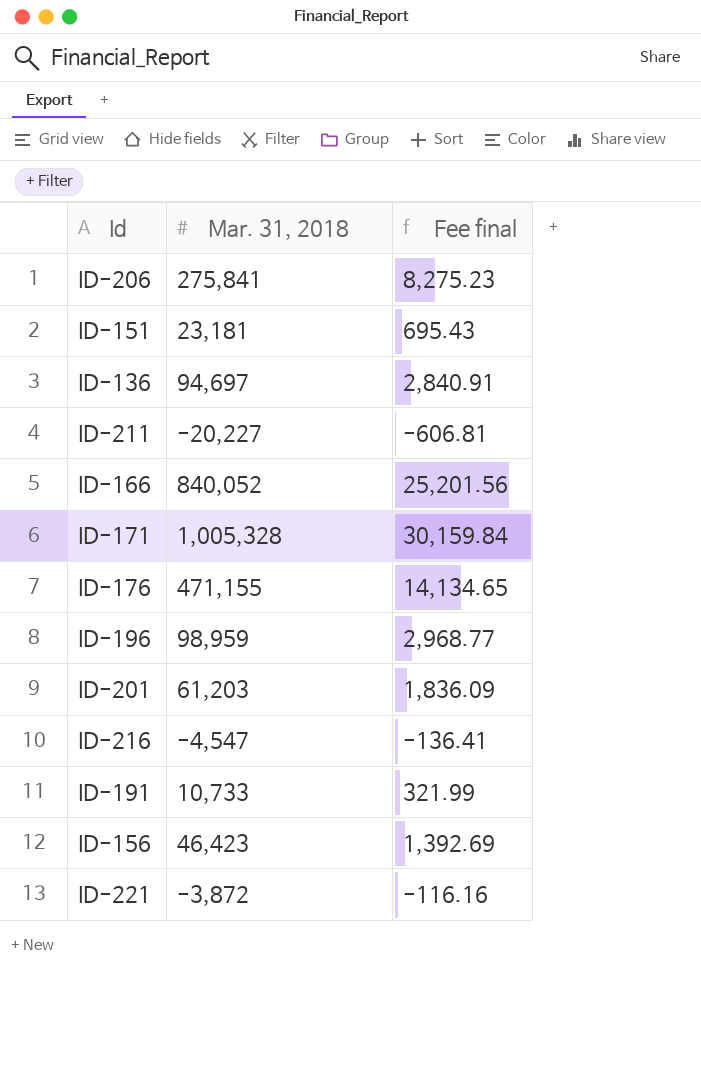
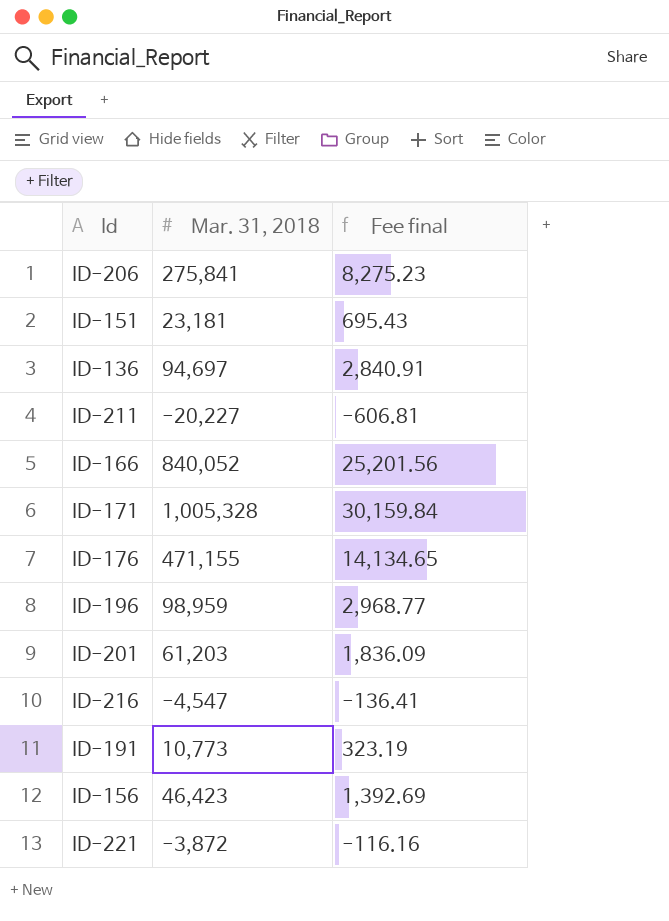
ID-191 | Mar. 31, 2018: 10,733 -> 10,773
ID-191 | Fee final: 321.99 -> 323.19

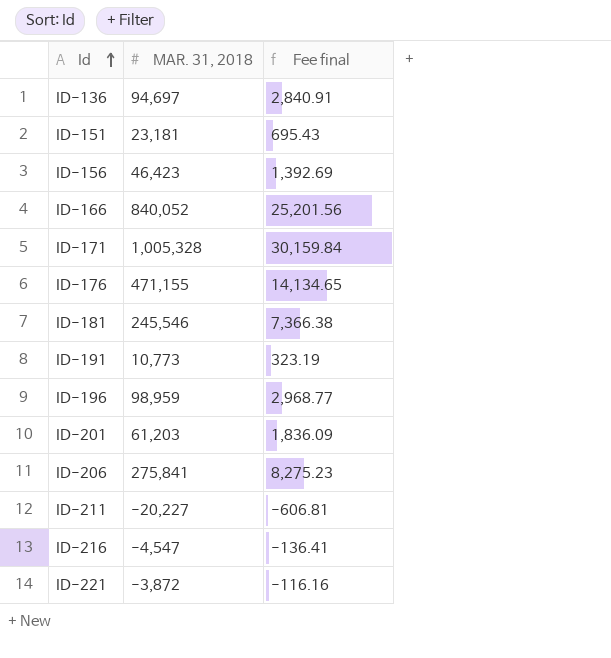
row order: none -> Id ascending
column name: Mar. 31, 2018 -> MAR. 31, 2018
row ID-181: none -> 245,546 | 7,366.38

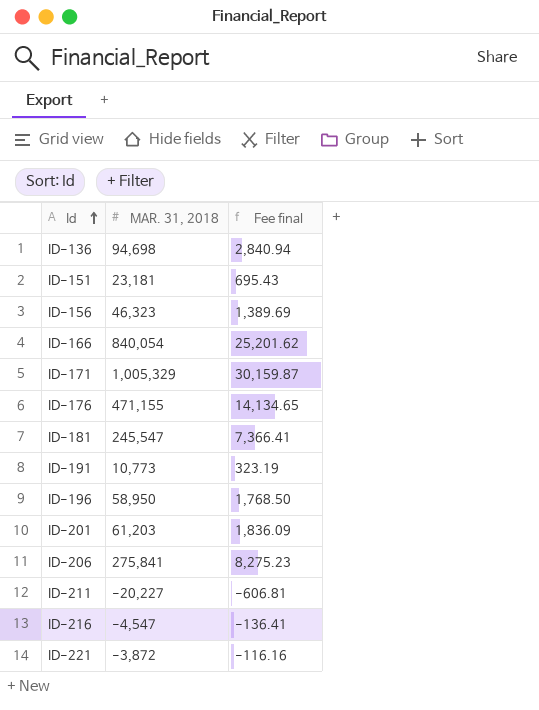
ID-136 | MAR. 31, 2018: 94,697 -> 94,698
ID-136 | Fee final: 2,840.91 -> 2,840.94
ID-156 | MAR. 31, 2018: 46,423 -> 46,323
ID-156 | Fee final: 1,392.69 -> 1,389.69
ID-166 | MAR. 31, 2018: 840,052 -> 840,054
ID-166 | Fee final: 25,201.56 -> 25,201.62
ID-171 | MAR. 31, 2018: 1,005,328 -> 1,005,329
ID-171 | Fee final: 30,159.84 -> 30,159.87
ID-181 | MAR. 31, 2018: 245,546 -> 245,547
ID-181 | Fee final: 7,366.38 -> 7,366.41
ID-196 | MAR. 31, 2018: 98,959 -> 58,950
ID-196 | Fee final: 2,968.77 -> 1,768.50

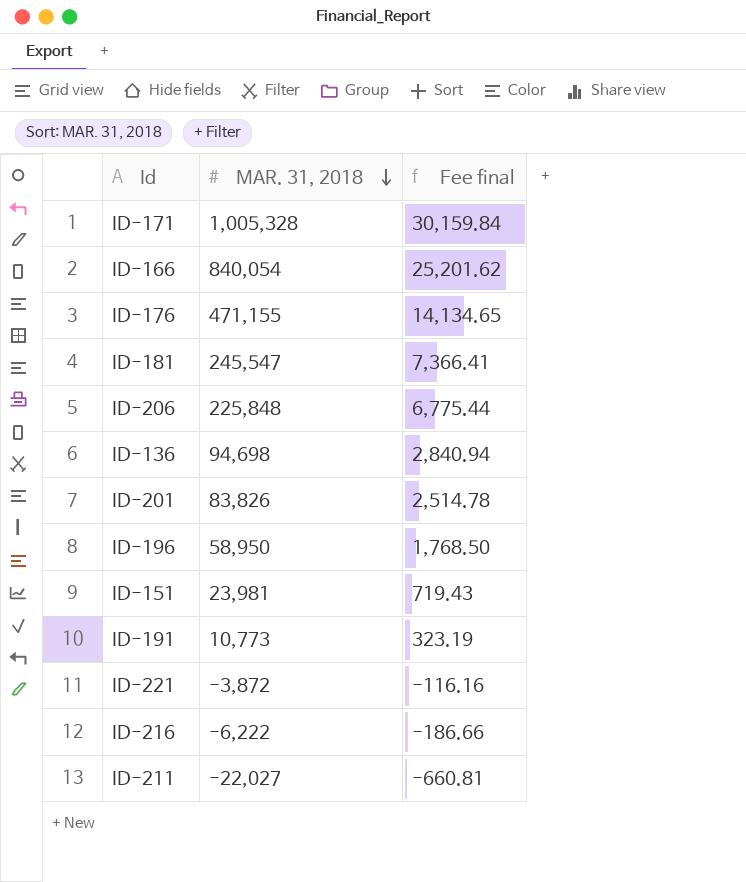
row order: Id ascending -> MAR. 31, 2018 descending
row ID-156: 46,323 | 1,389.69 -> none
ID-171 | MAR. 31, 2018: 1,005,329 -> 1,005,328
ID-171 | Fee final: 30,159.87 -> 30,159.84
ID-206 | MAR. 31, 2018: 275,841 -> 225,848
ID-206 | Fee final: 8,275.23 -> 6,775.44
ID-201 | MAR. 31, 2018: 61,203 -> 83,826
ID-201 | Fee final: 1,836.09 -> 2,514.78
ID-151 | MAR. 31, 2018: 23,181 -> 23,981
ID-151 | Fee final: 695.43 -> 719.43
ID-216 | MAR. 31, 2018: -4,547 -> -6,222
ID-216 | Fee final: -136.41 -> -186.66
ID-211 | MAR. 31, 2018: -20,227 -> -22,027
ID-211 | Fee final: -606.81 -> -660.81

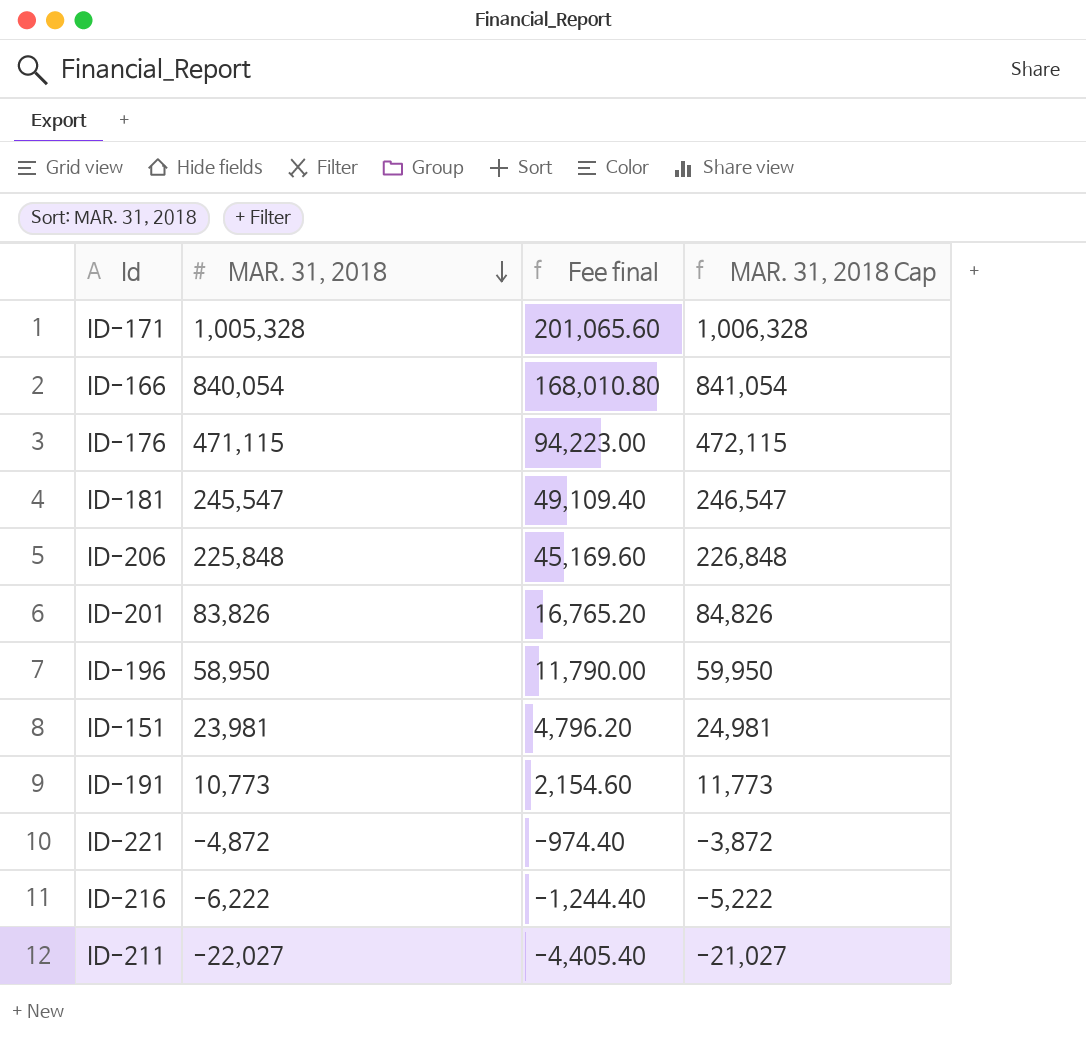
column Fee final | formula: [MAR. 31, 2018] * 0.03 -> [MAR. 31, 2018] * 0.2
column MAR. 31, 2018 Cap | formula: none -> [MAR. 31, 2018] + 1000
row ID-136: 94,698 | 2,840.94 -> none
ID-176 | MAR. 31, 2018: 471,155 -> 471,115
ID-221 | MAR. 31, 2018: -3,872 -> -4,872

